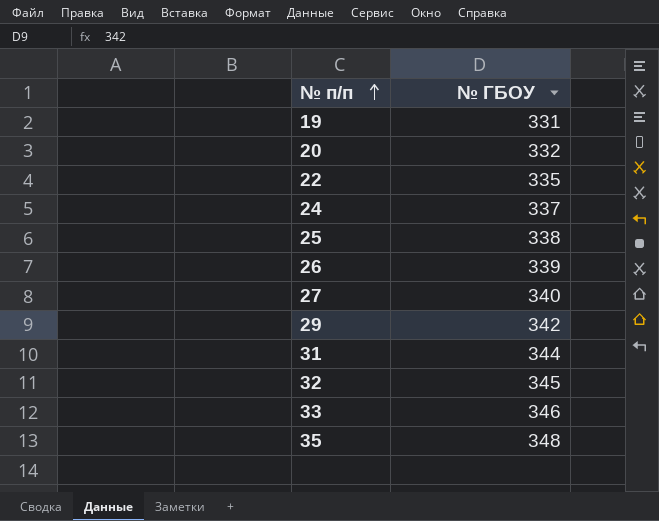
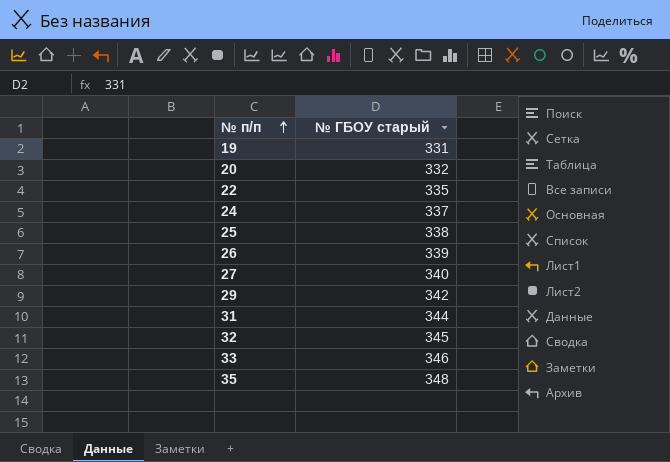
column name: № ГБОУ -> № ГБОУ старый

